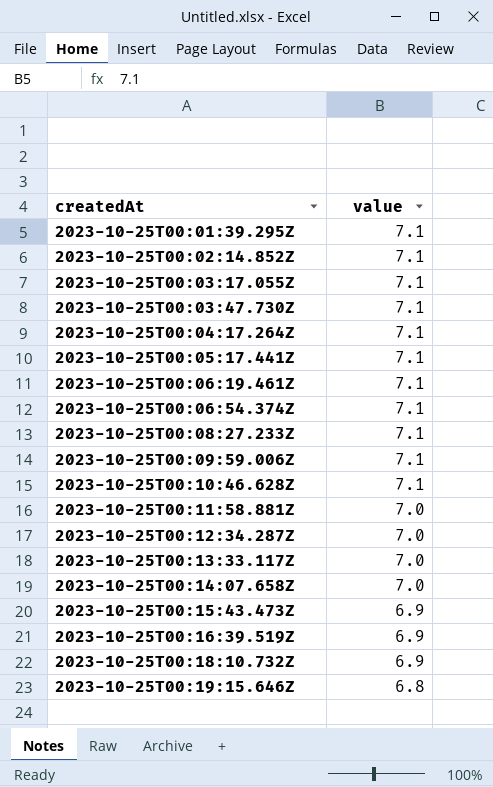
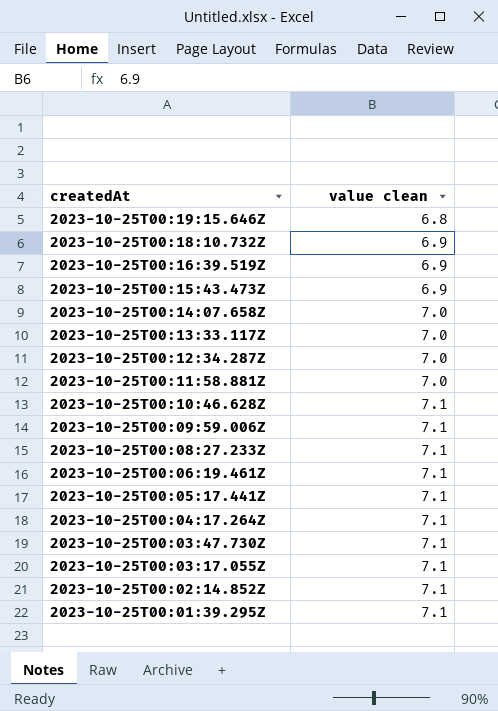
row order: createdAt ascending -> createdAt descending
column name: value -> value clean
row 2023-10-25T00:06:54.374Z: 7.1 -> none

